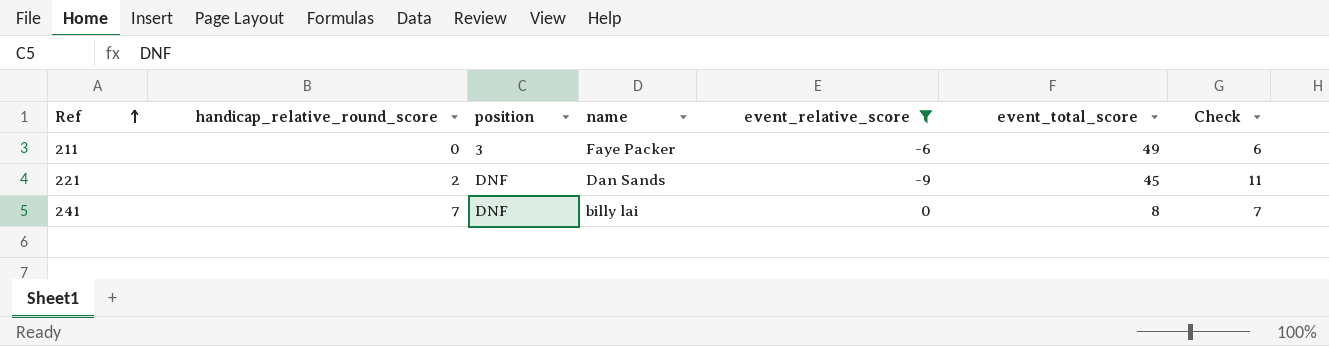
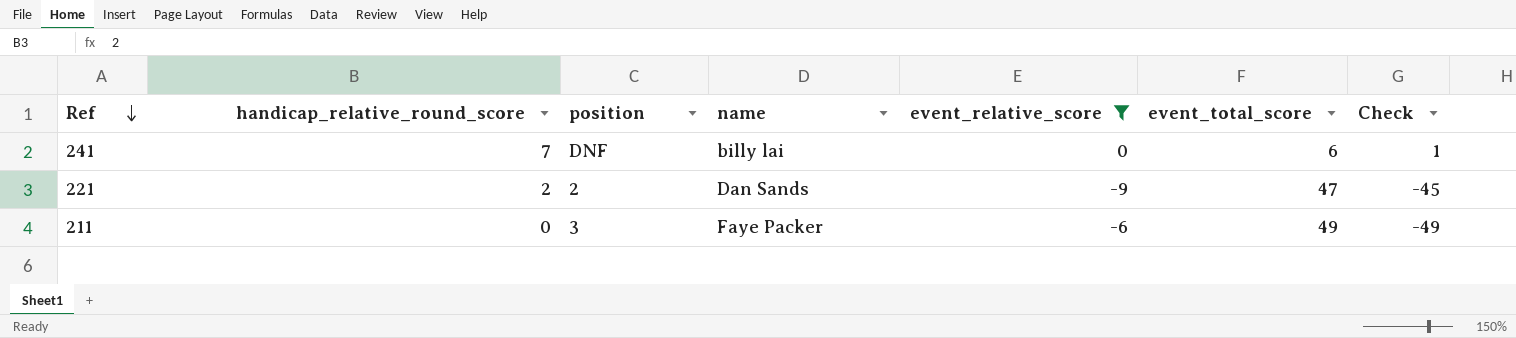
row order: Ref ascending -> Ref descending
column Check | formula: [handicap_relative_round_score] - [event_relative_score] -> [handicap_relative_round_score] - [event_total_score]
241 | event_total_score: 8 -> 6
221 | position: DNF -> 2
221 | event_total_score: 45 -> 47

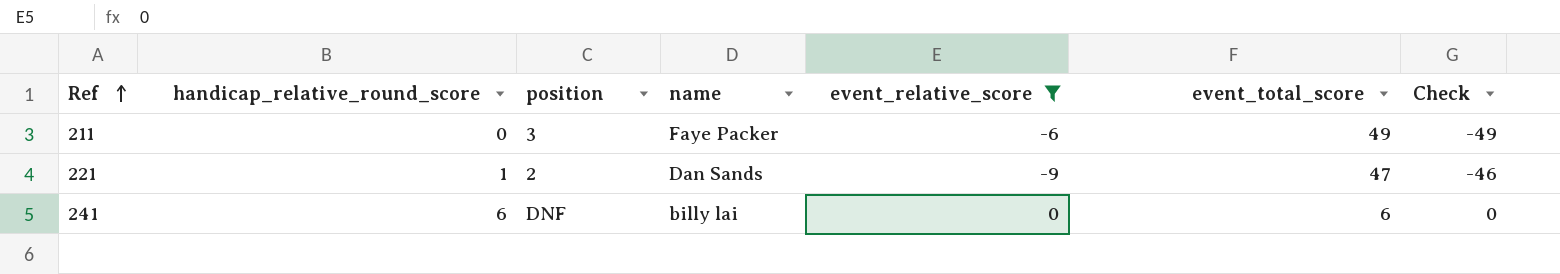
row order: Ref descending -> Ref ascending
221 | handicap_relative_round_score: 2 -> 1
221 | Check: -45 -> -46
241 | handicap_relative_round_score: 7 -> 6
241 | Check: 1 -> 0

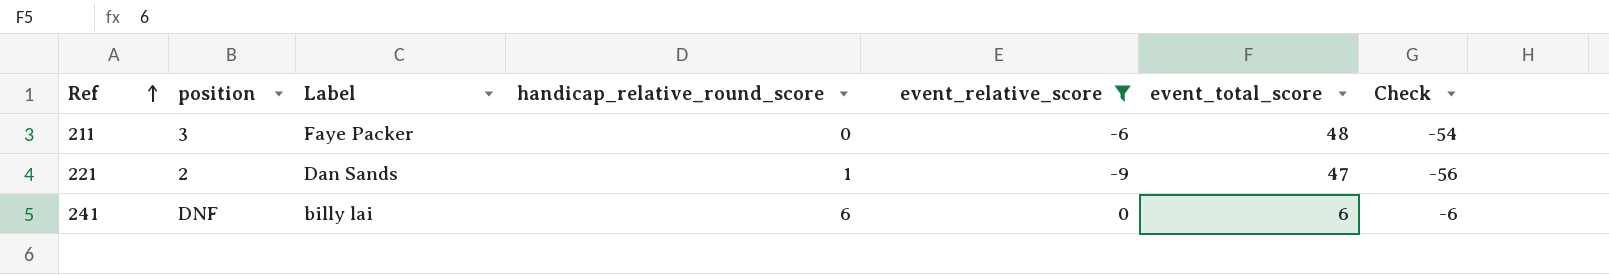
column name: name -> Label
column handicap_relative_round_score | position: 2 -> 4
column Check | formula: [handicap_relative_round_score] - [event_total_score] -> [event_relative_score] - [event_total_score]
211 | event_total_score: 49 -> 48

